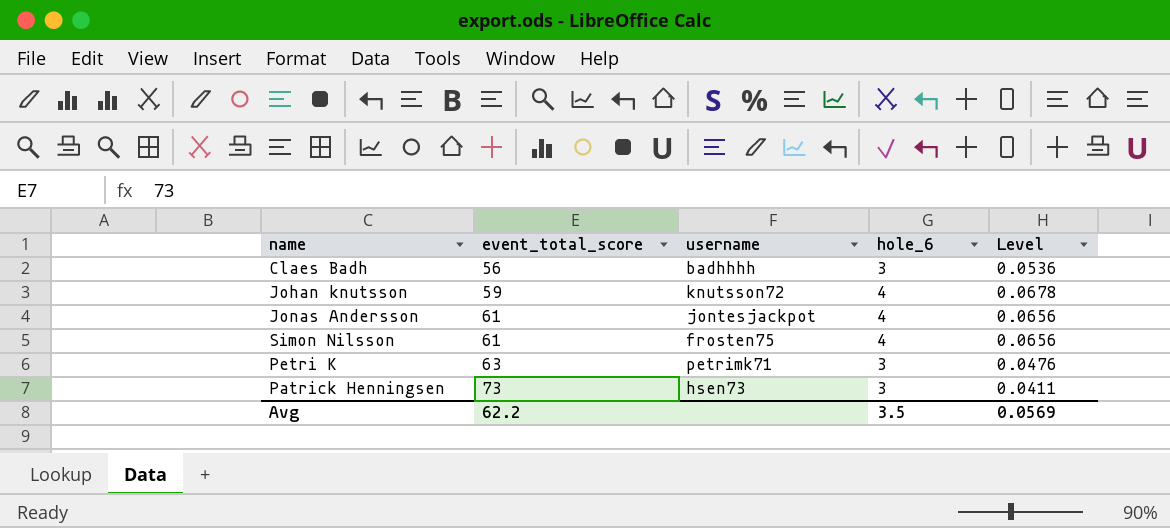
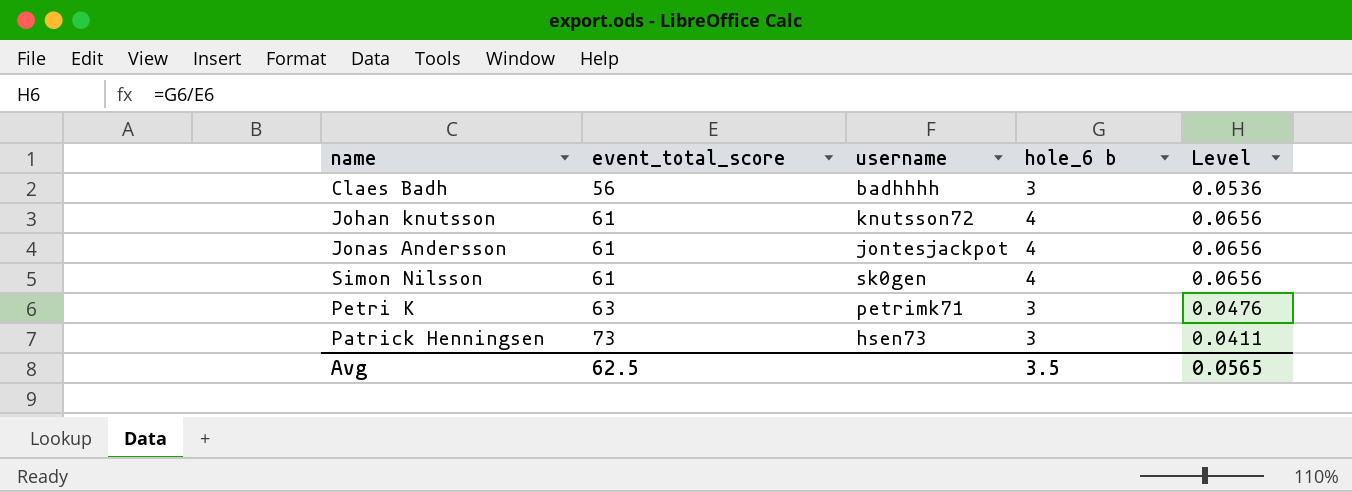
column name: hole_6 -> hole_6 b
Johan knutsson | event_total_score: 59 -> 61
Johan knutsson | Level: 0.0678 -> 0.0656
Simon Nilsson | username: frosten75 -> sk0gen
Avg | event_total_score: 62.2 -> 62.5
Avg | Level: 0.0569 -> 0.0565

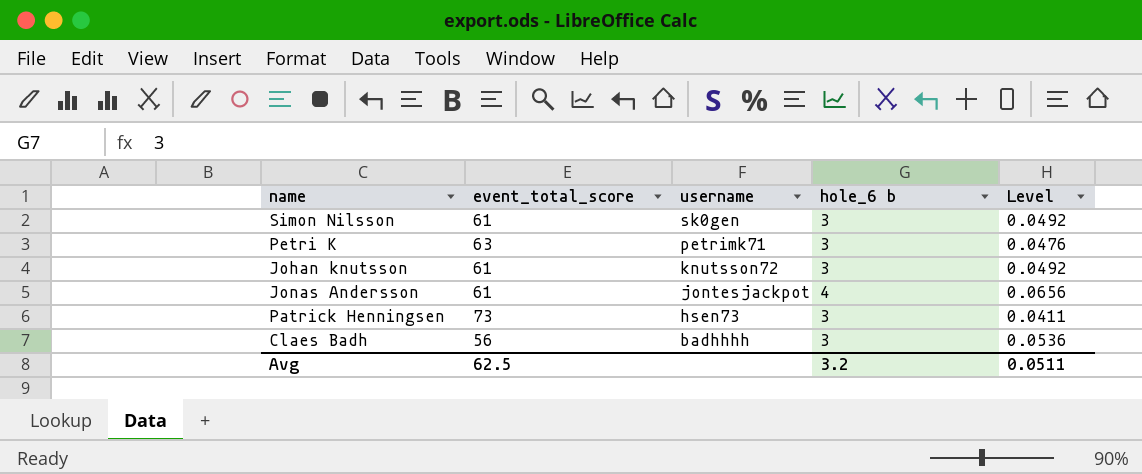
row order: event_total_score ascending -> username descending
Simon Nilsson | hole_6 b: 4 -> 3
Simon Nilsson | Level: 0.0656 -> 0.0492
Johan knutsson | hole_6 b: 4 -> 3
Johan knutsson | Level: 0.0656 -> 0.0492
Avg | hole_6 b: 3.5 -> 3.2
Avg | Level: 0.0565 -> 0.0511

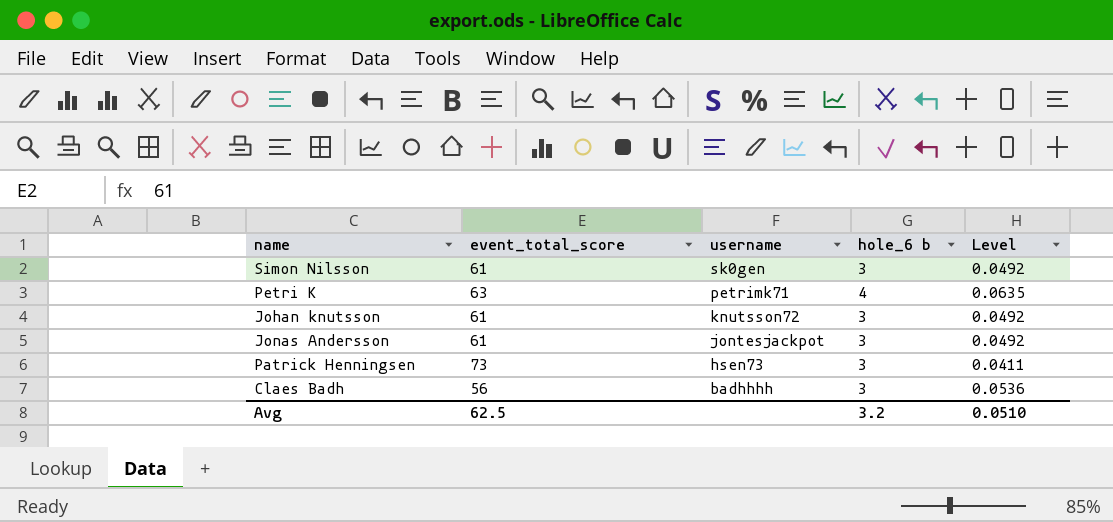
Petri K | hole_6 b: 3 -> 4
Petri K | Level: 0.0476 -> 0.0635
Jonas Andersson | hole_6 b: 4 -> 3
Jonas Andersson | Level: 0.0656 -> 0.0492
Avg | Level: 0.0511 -> 0.0510

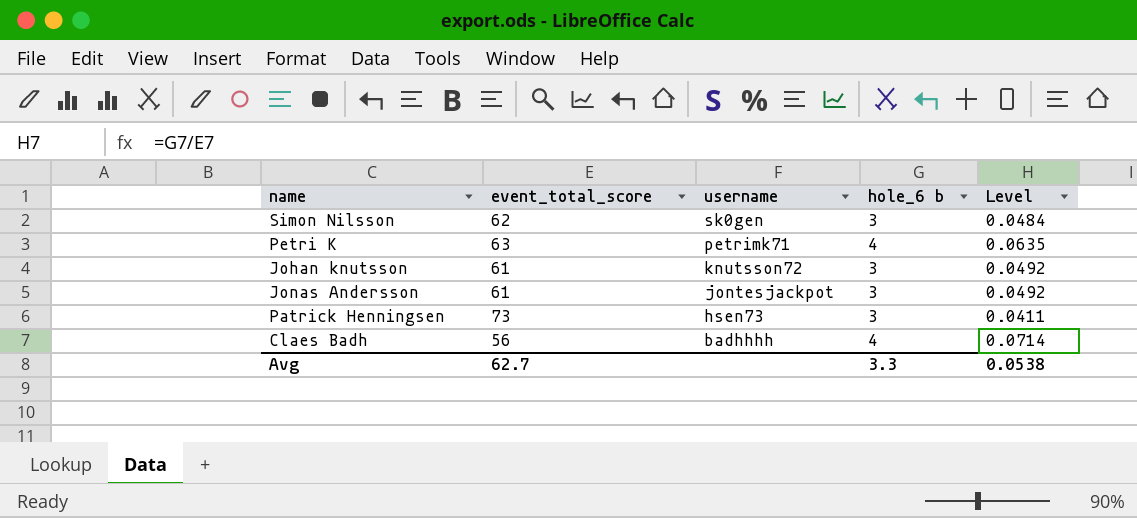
Simon Nilsson | event_total_score: 61 -> 62
Simon Nilsson | Level: 0.0492 -> 0.0484
Claes Badh | hole_6 b: 3 -> 4
Claes Badh | Level: 0.0536 -> 0.0714
Avg | event_total_score: 62.5 -> 62.7
Avg | hole_6 b: 3.2 -> 3.3
Avg | Level: 0.0510 -> 0.0538

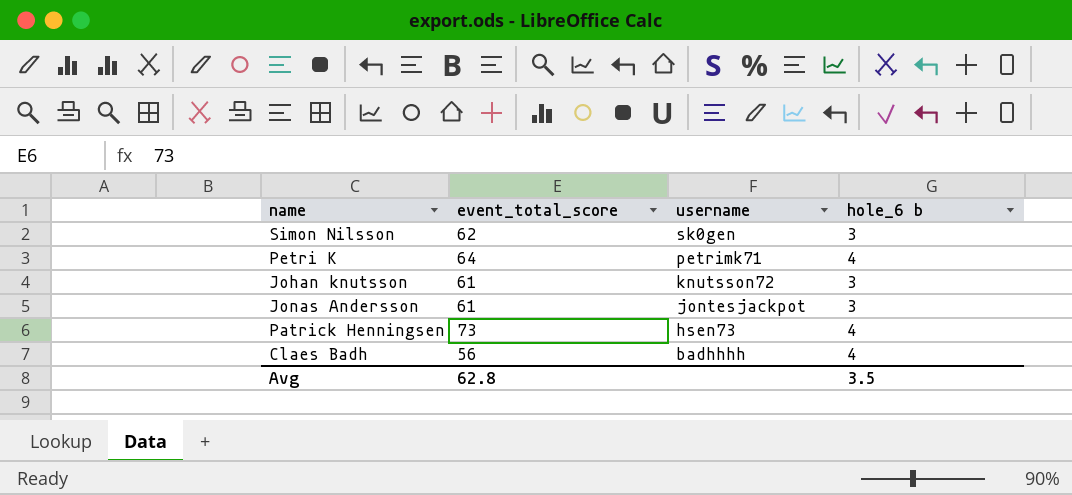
column Level | formula: [hole_6 b] / [event_total_score] -> none
Petri K | event_total_score: 63 -> 64
Patrick Henningsen | hole_6 b: 3 -> 4
Avg | event_total_score: 62.7 -> 62.8
Avg | hole_6 b: 3.3 -> 3.5

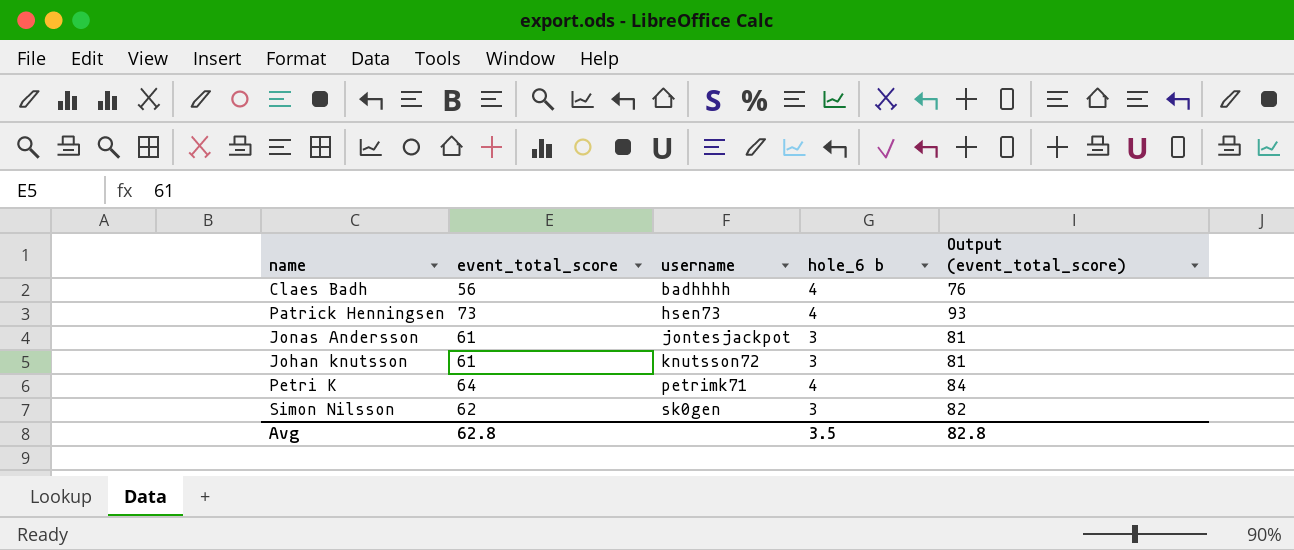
row order: username descending -> username ascending
column Output (event_total_score) | formula: none -> [event_total_score] + 20

